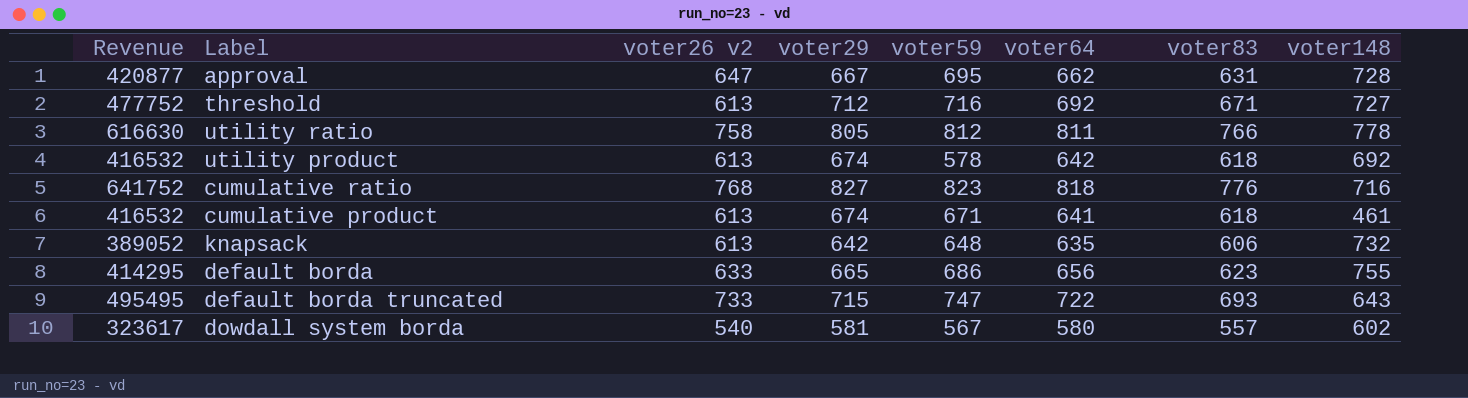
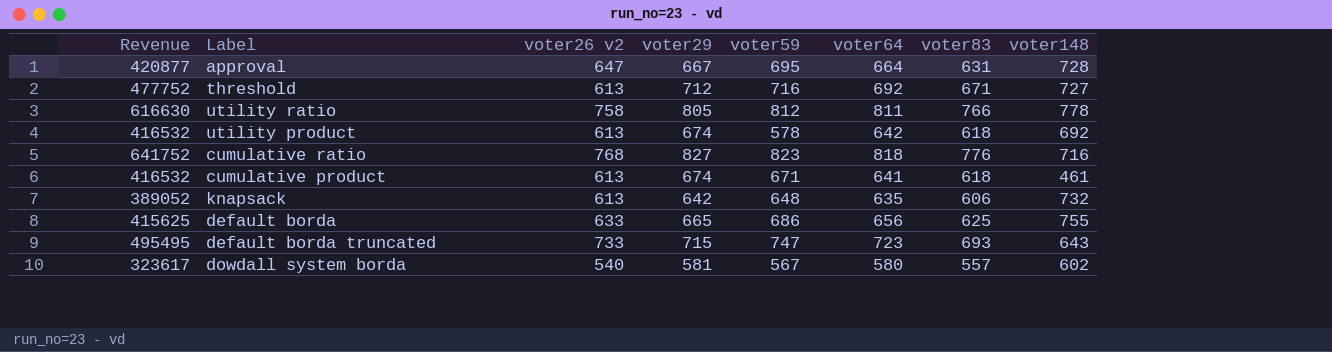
approval | voter64: 662 -> 664
default borda | Revenue: 414295 -> 415625
default borda | voter83: 623 -> 625
default borda truncated | voter64: 722 -> 723

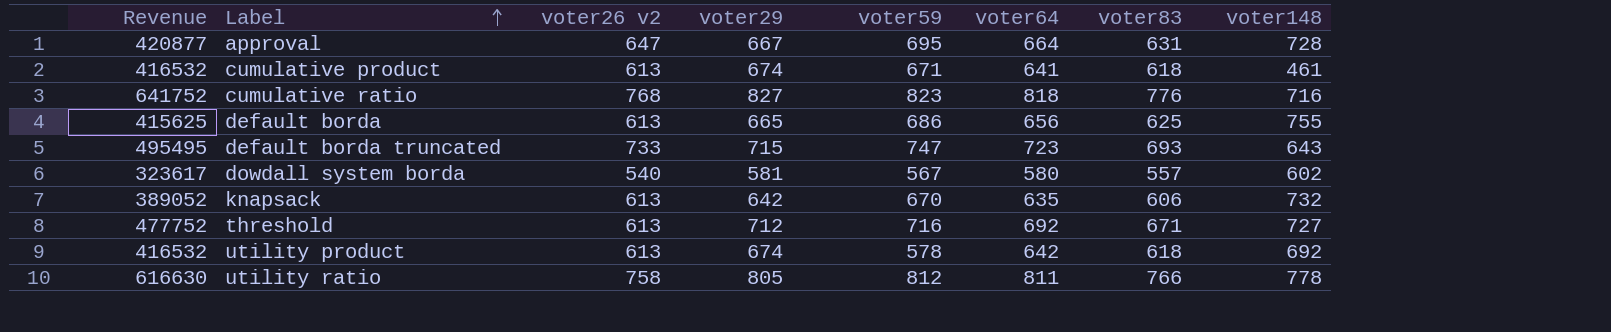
row order: none -> Label ascending
default borda | voter26 v2: 633 -> 613
knapsack | voter59: 648 -> 670

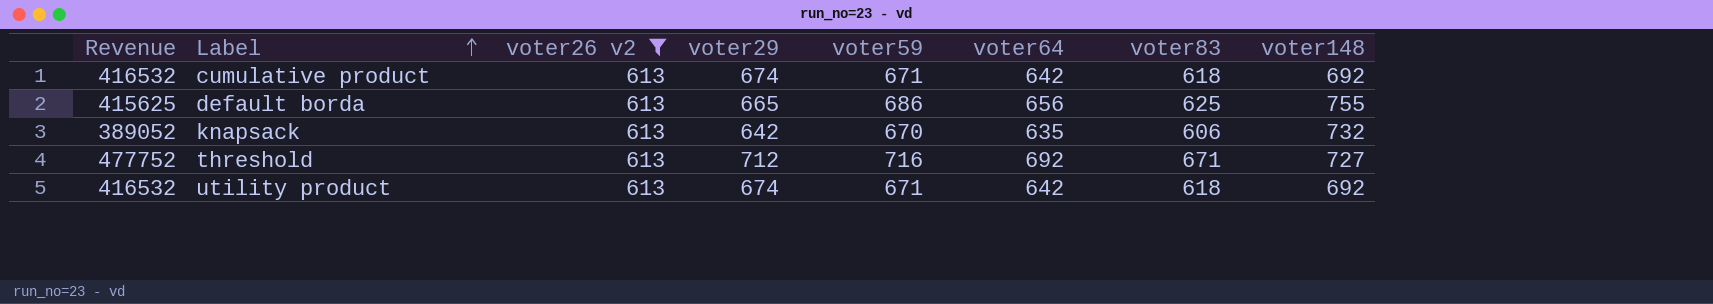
filter: none -> voter26 v2 = 613
cumulative product | voter64: 641 -> 642
cumulative product | voter148: 461 -> 692
utility product | voter59: 578 -> 671

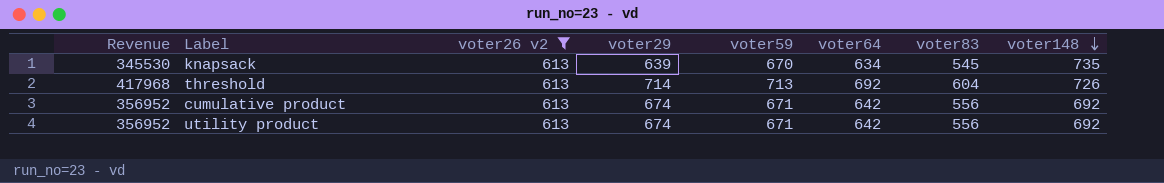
row order: Label ascending -> voter148 descending
column Revenue | formula: [voter29] * [voter83] -> [voter64] * [voter83]
row default borda: 415625 | 613 | 665 | 686 | 656 | 625 | 755 -> none
knapsack | voter29: 642 -> 639
knapsack | voter64: 635 -> 634
knapsack | voter83: 606 -> 545
knapsack | voter148: 732 -> 735
threshold | voter29: 712 -> 714
threshold | voter59: 716 -> 713
threshold | voter83: 671 -> 604
threshold | voter148: 727 -> 726
cumulative product | voter83: 618 -> 556
utility product | voter83: 618 -> 556

